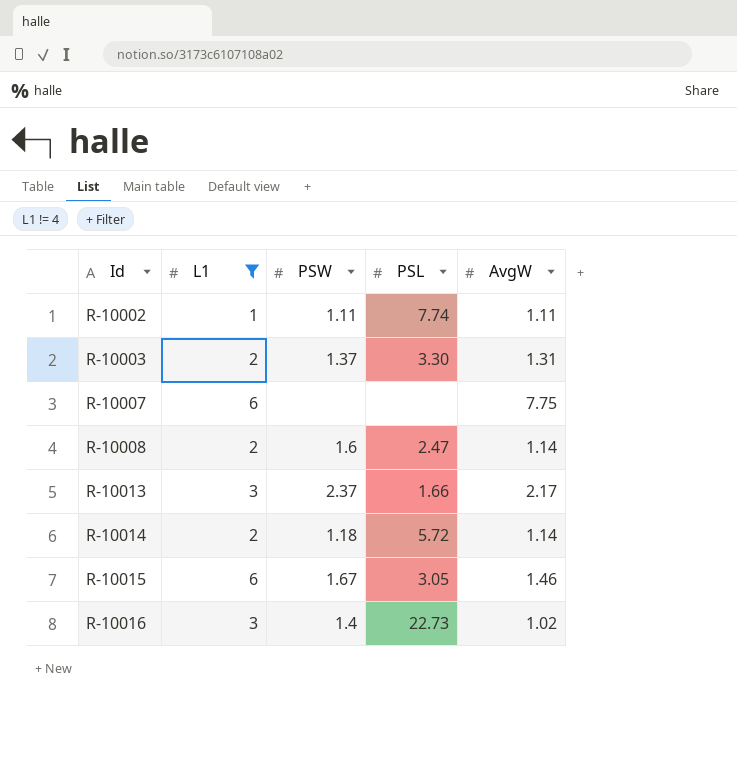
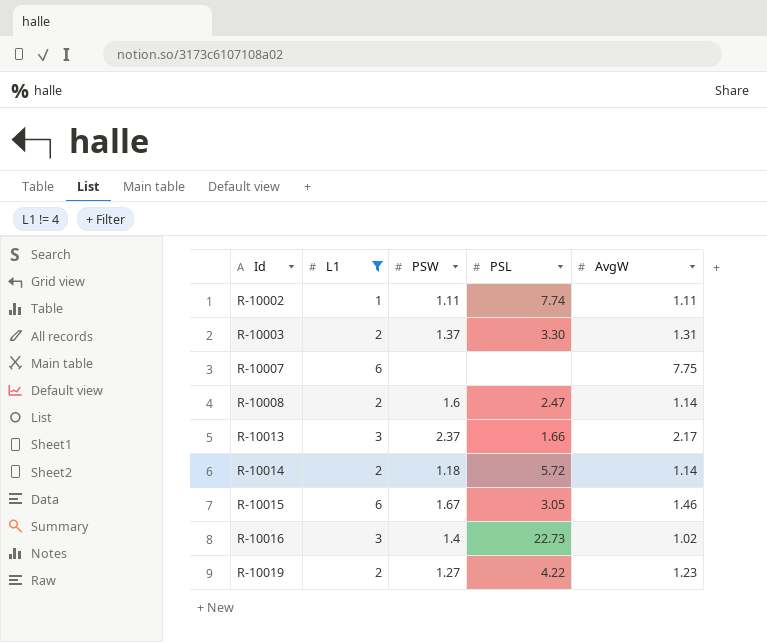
row R-10019: none -> 2 | 1.27 | 4.22 | 1.23

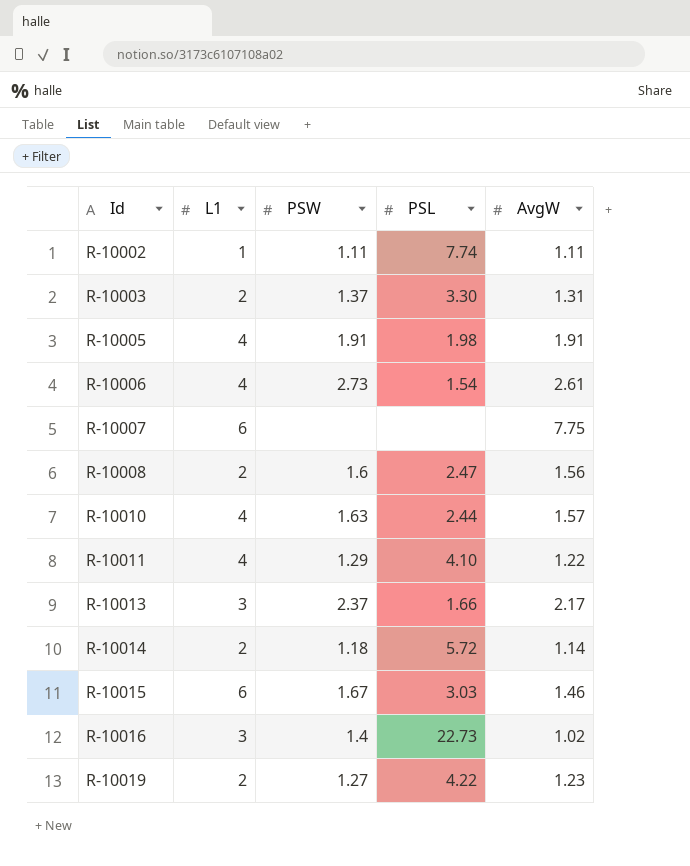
filter: L1 != 4 -> none
R-10008 | AvgW: 1.14 -> 1.56
R-10015 | PSL: 3.05 -> 3.03

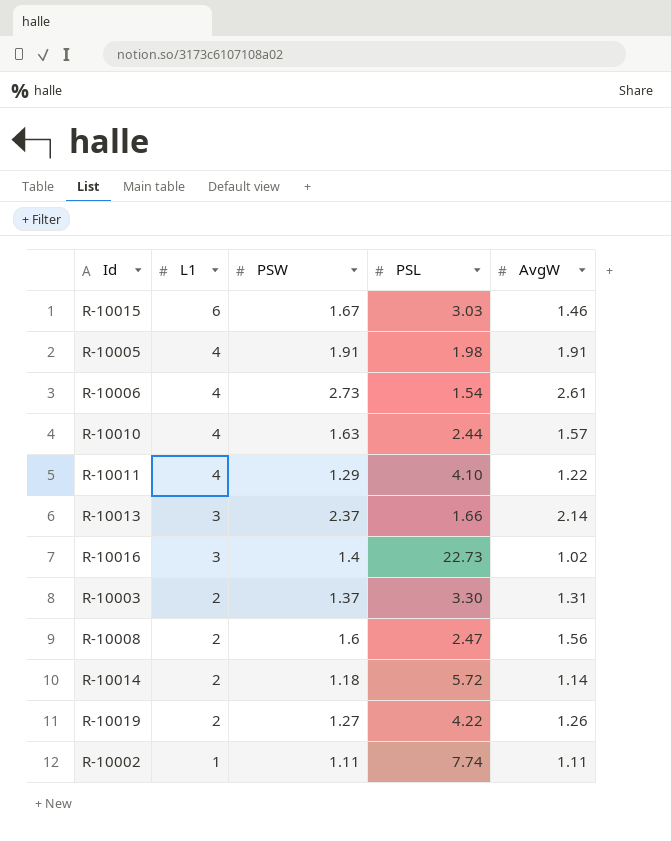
row order: Id ascending -> L1 descending
row R-10007: 6 | none | none | 7.75 -> none
R-10013 | AvgW: 2.17 -> 2.14
R-10019 | AvgW: 1.23 -> 1.26

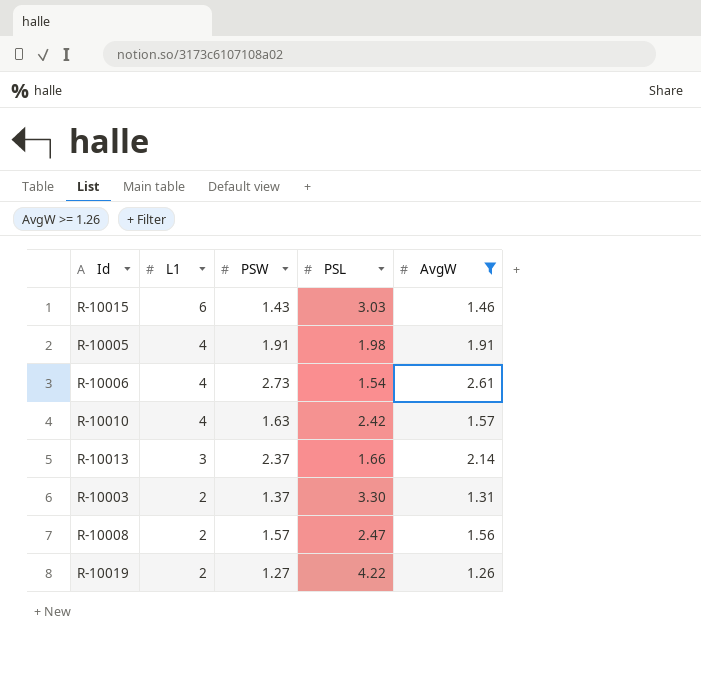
filter: none -> AvgW >= 1.26
R-10015 | PSW: 1.67 -> 1.43
R-10010 | PSL: 2.44 -> 2.42
R-10008 | PSW: 1.6 -> 1.57

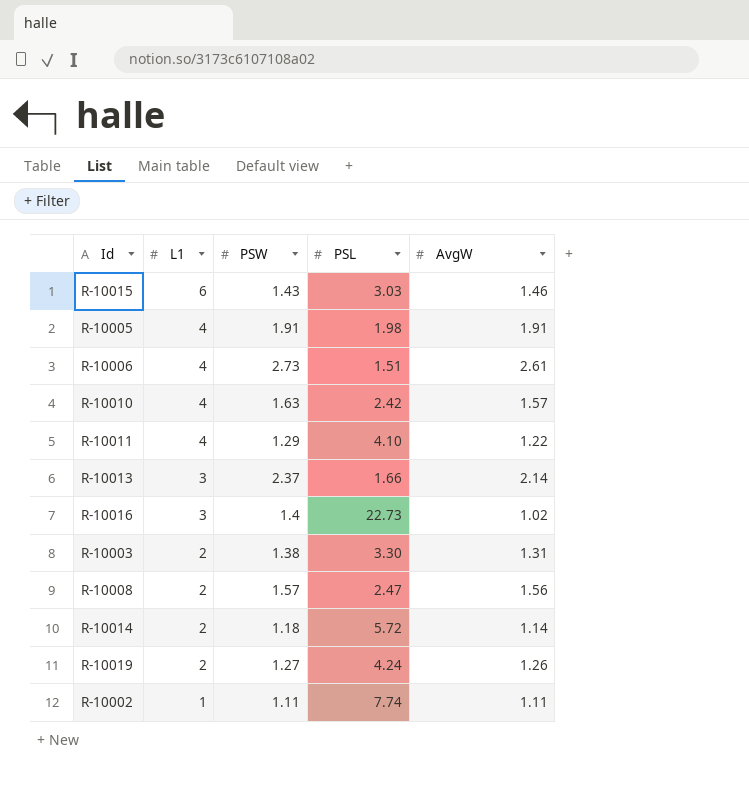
filter: AvgW >= 1.26 -> none
R-10006 | PSL: 1.54 -> 1.51
R-10003 | PSW: 1.37 -> 1.38
R-10019 | PSL: 4.22 -> 4.24

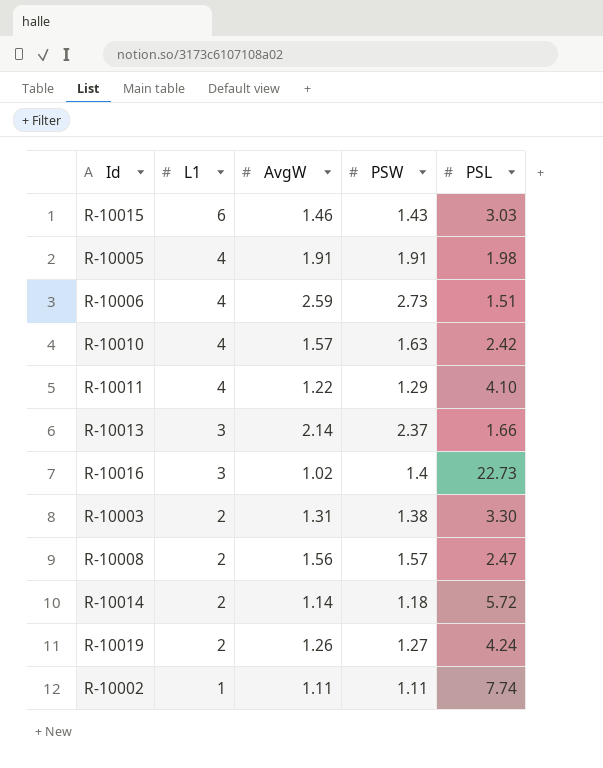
column AvgW | position: 5 -> 3
R-10006 | AvgW: 2.61 -> 2.59

